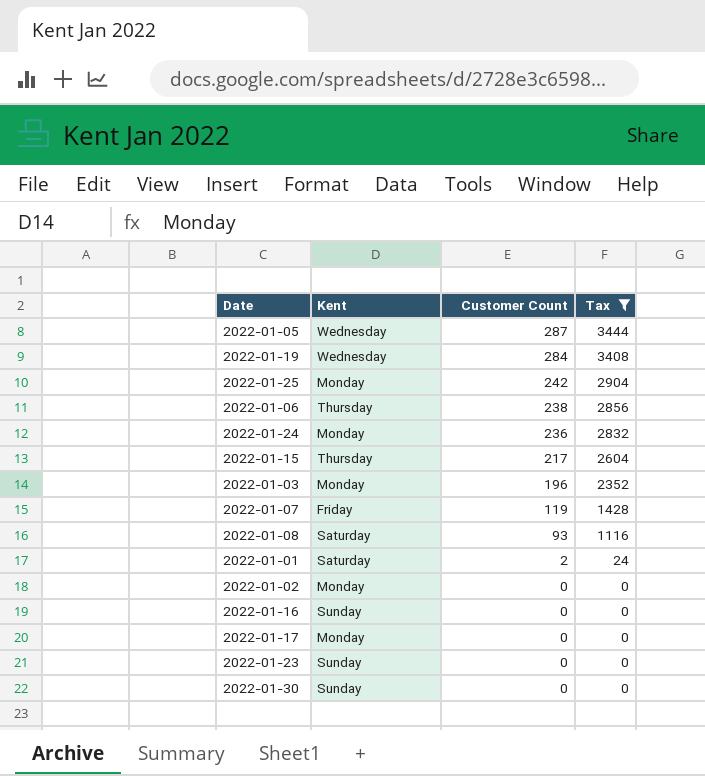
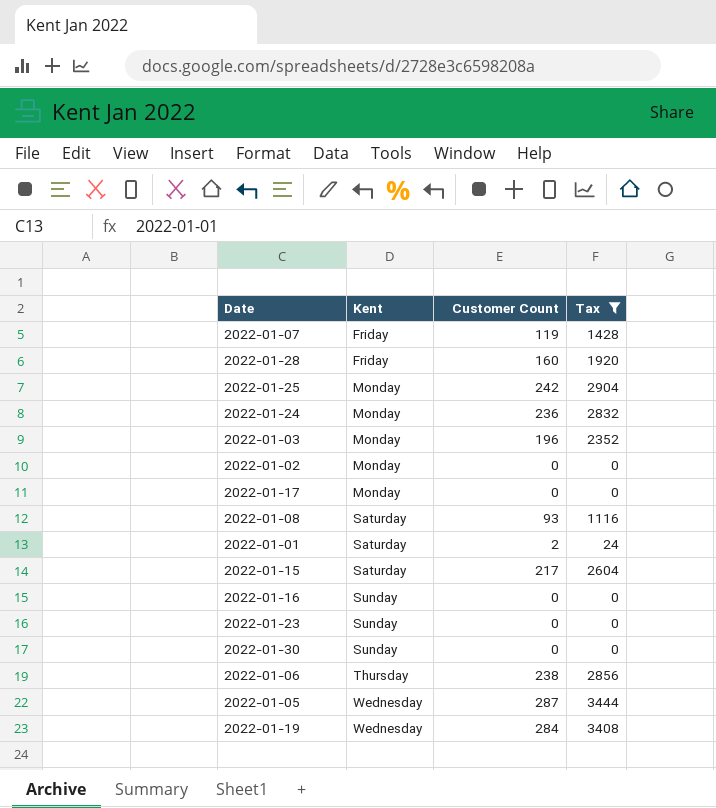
row order: Customer Count descending -> Kent ascending
row 2022-01-28: none -> Friday | 160 | 1920
2022-01-15 | Kent: Thursday -> Saturday

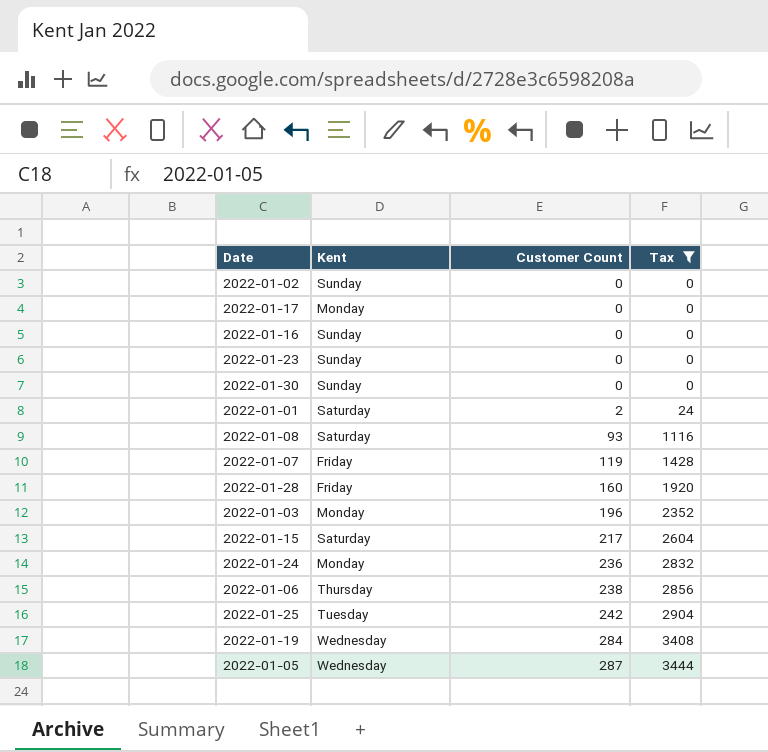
row order: Kent ascending -> Customer Count ascending
2022-01-02 | Kent: Monday -> Sunday
2022-01-25 | Kent: Monday -> Tuesday

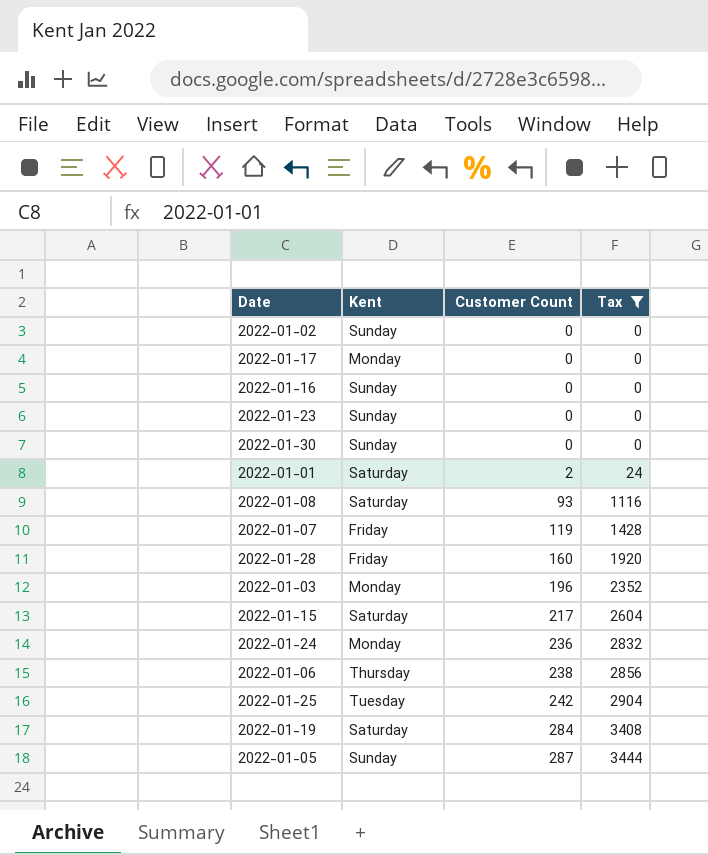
2022-01-19 | Kent: Wednesday -> Saturday
2022-01-05 | Kent: Wednesday -> Sunday

